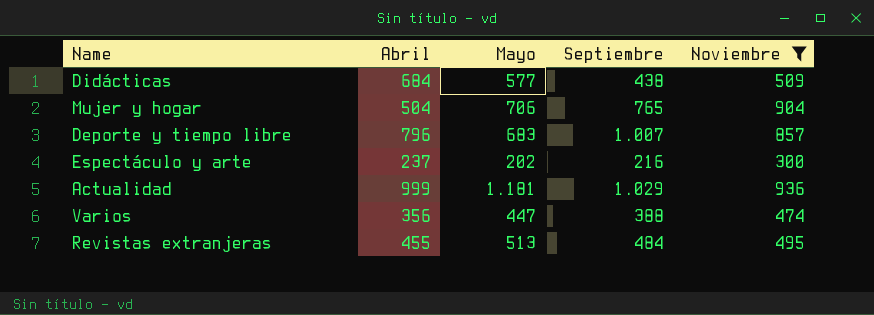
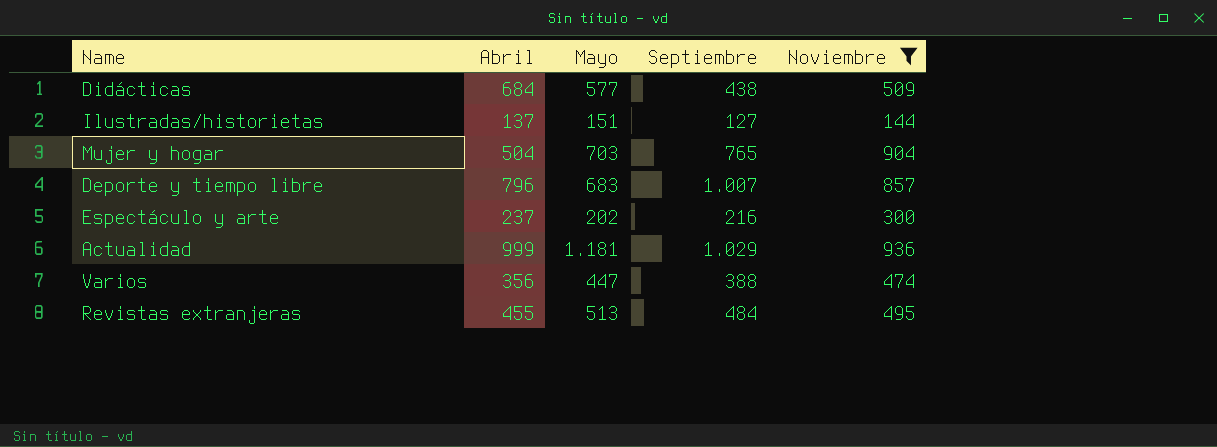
row Ilustradas/historietas: none -> 137 | 151 | 127 | 144
Mujer y hogar | Mayo: 706 -> 703

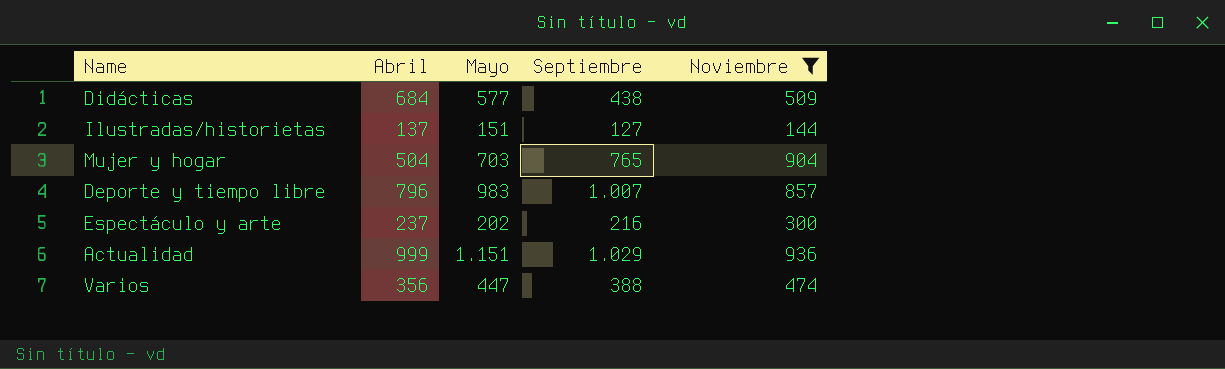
row Revistas extranjeras: 455 | 513 | 484 | 495 -> none
Deporte y tiempo libre | Mayo: 683 -> 983
Actualidad | Mayo: 1.181 -> 1.151

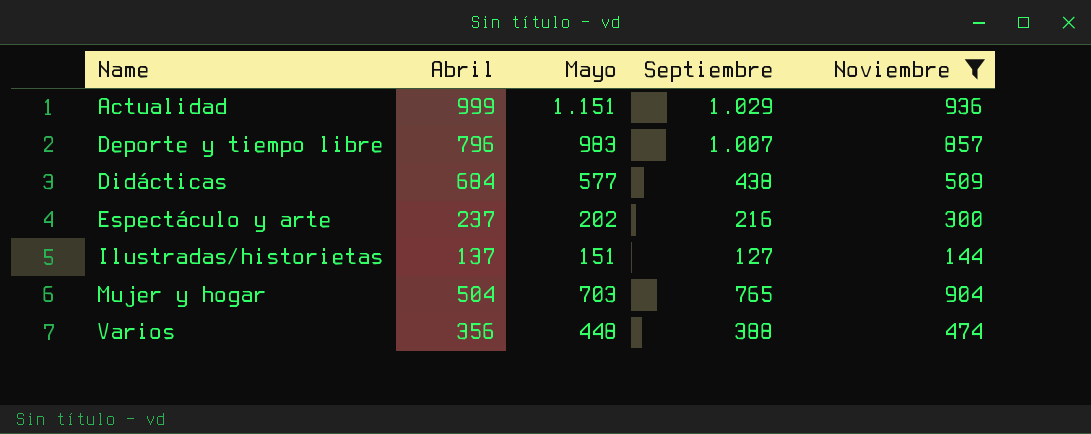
row order: none -> Name ascending
Varios | Mayo: 447 -> 448

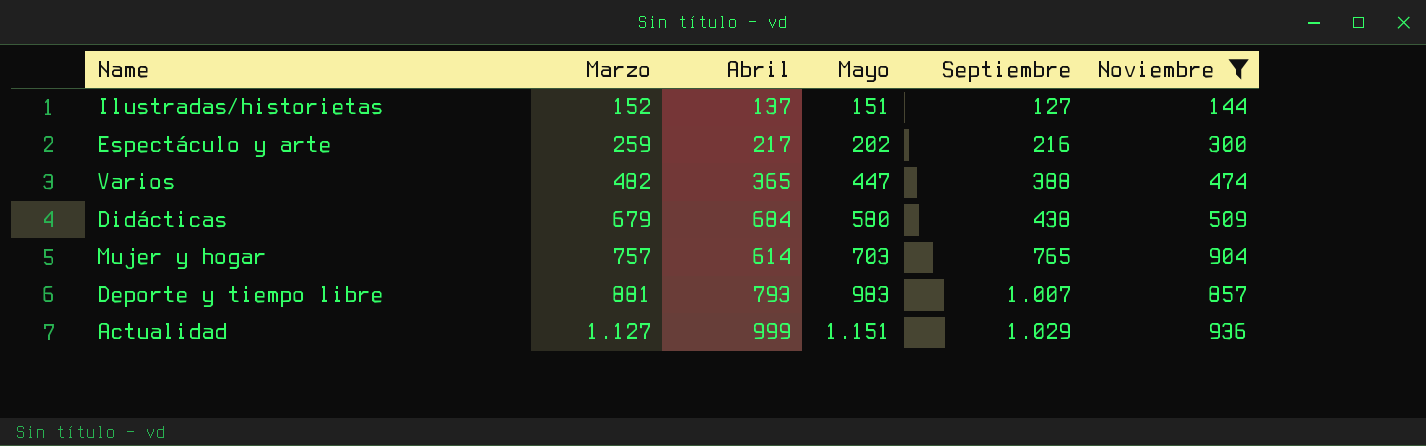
row order: Name ascending -> Marzo ascending
column Marzo | position: none -> 2
Espectáculo y arte | Abril: 237 -> 217
Varios | Abril: 356 -> 365
Varios | Mayo: 448 -> 447
Didácticas | Mayo: 577 -> 580
Mujer y hogar | Abril: 504 -> 614
Deporte y tiempo libre | Abril: 796 -> 793

